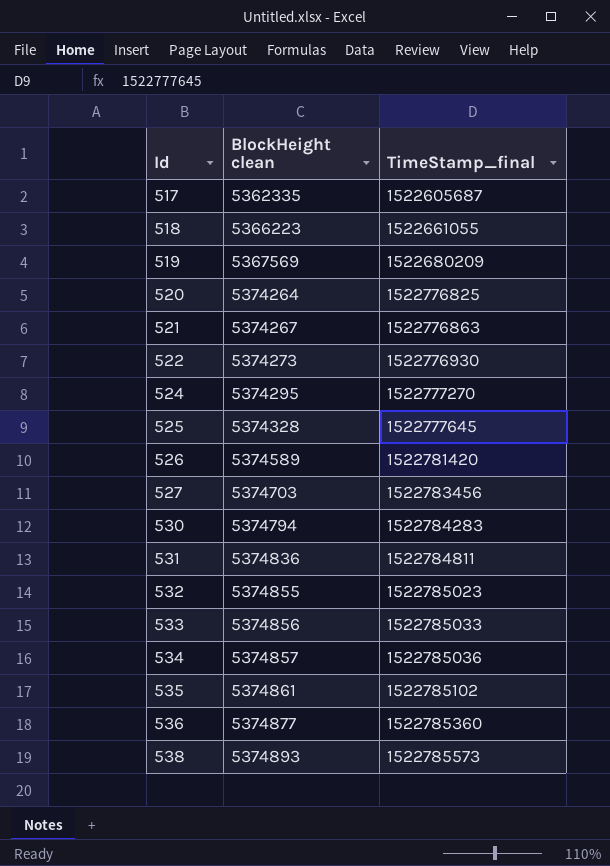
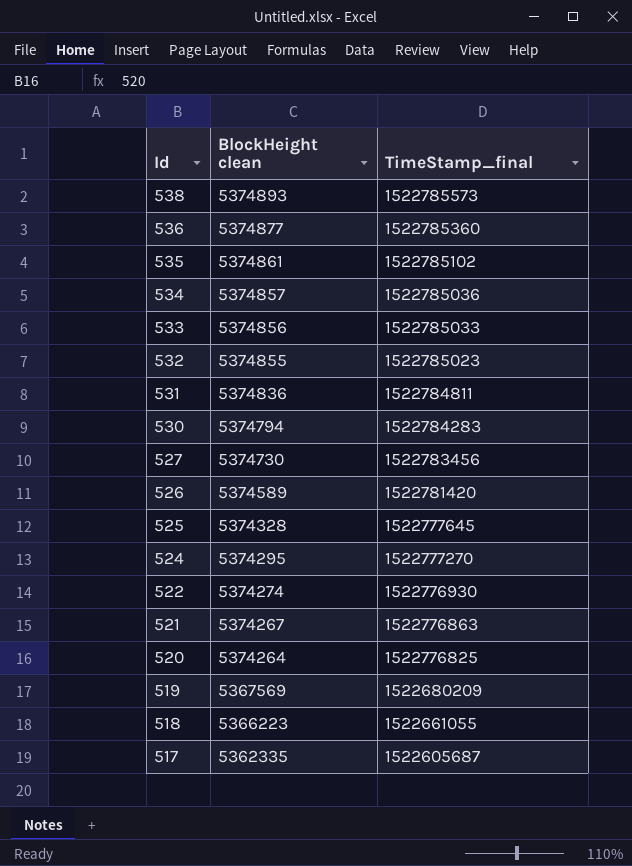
row order: Id ascending -> Id descending
527 | BlockHeight clean: 5374703 -> 5374730
522 | BlockHeight clean: 5374273 -> 5374274

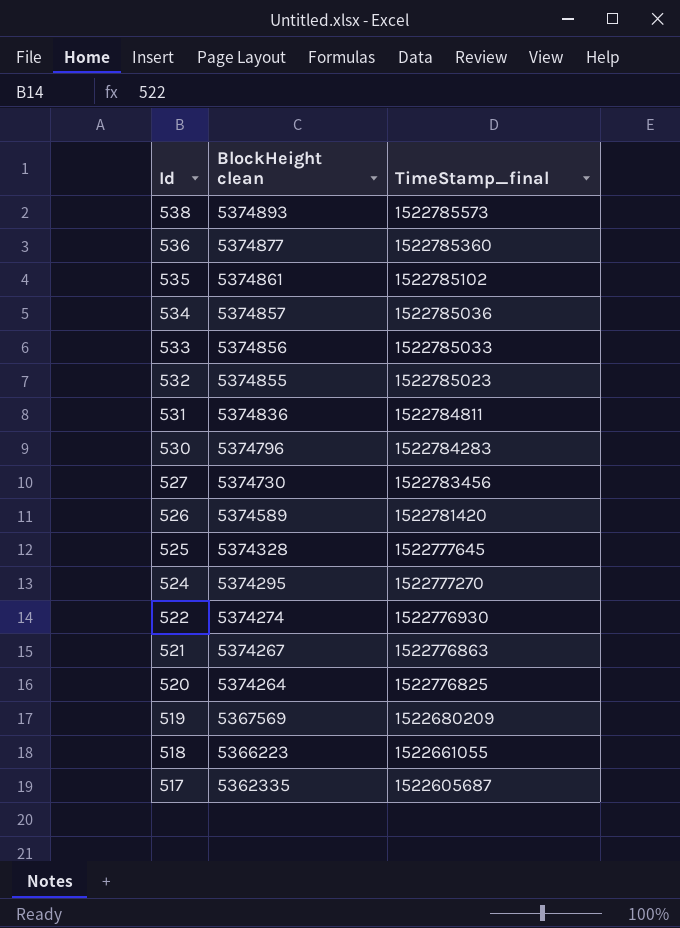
530 | BlockHeight clean: 5374794 -> 5374796

